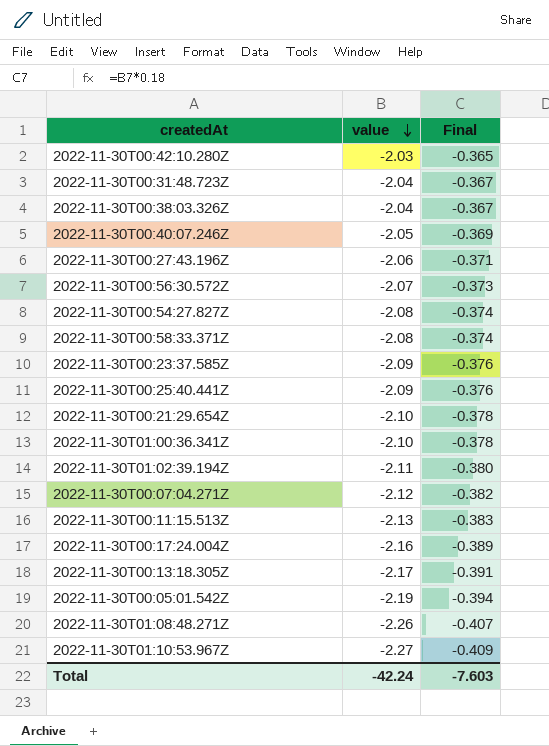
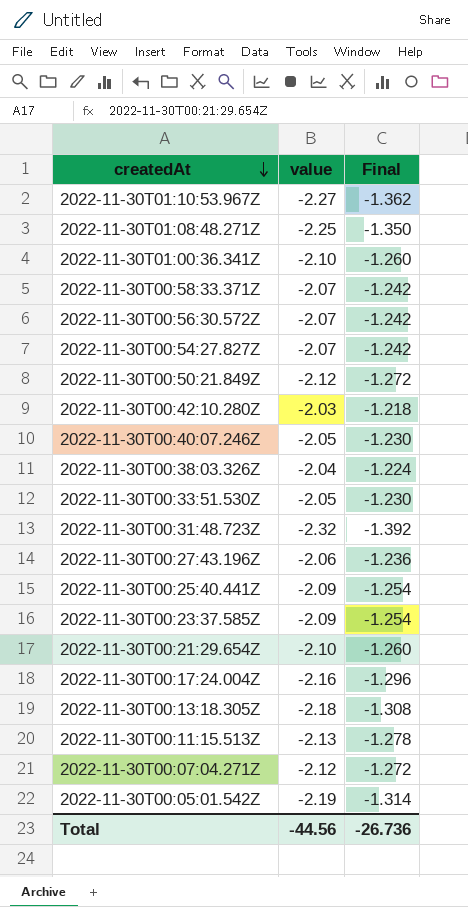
row order: value descending -> createdAt descending
column Final | formula: [value] * 0.18 -> [value] * 0.6
row 2022-11-30T01:02:39.194Z: -2.11 | -0.380 -> none
2022-11-30T01:08:48.271Z | value: -2.26 -> -2.25
2022-11-30T00:58:33.371Z | value: -2.08 -> -2.07
2022-11-30T00:54:27.827Z | value: -2.08 -> -2.07
row 2022-11-30T00:50:21.849Z: none -> -2.12 | -1.272
row 2022-11-30T00:33:51.530Z: none -> -2.05 | -1.230
2022-11-30T00:31:48.723Z | value: -2.04 -> -2.32
2022-11-30T00:13:18.305Z | value: -2.17 -> -2.18
Total | value: -42.24 -> -44.56
Total | Final: -7.603 -> -26.736

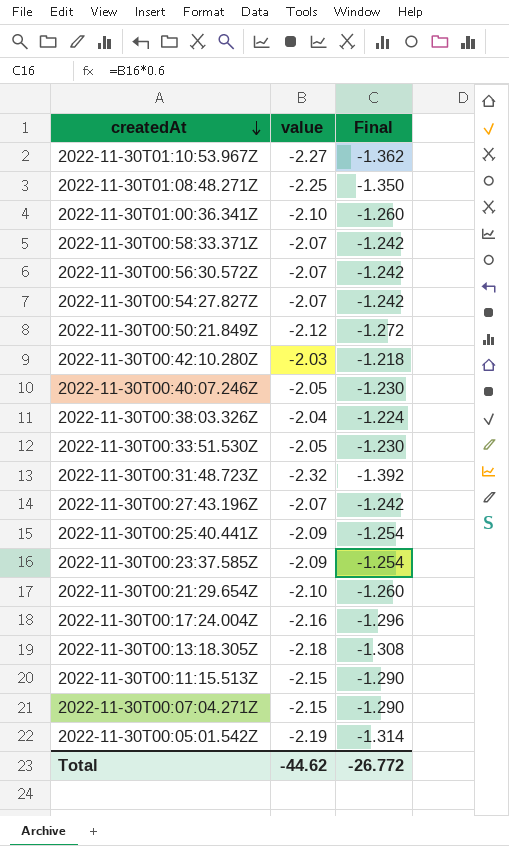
2022-11-30T00:27:43.196Z | value: -2.06 -> -2.07
2022-11-30T00:27:43.196Z | Final: -1.236 -> -1.242
2022-11-30T00:11:15.513Z | value: -2.13 -> -2.15
2022-11-30T00:11:15.513Z | Final: -1.278 -> -1.290
2022-11-30T00:07:04.271Z | value: -2.12 -> -2.15
2022-11-30T00:07:04.271Z | Final: -1.272 -> -1.290
Total | value: -44.56 -> -44.62
Total | Final: -26.736 -> -26.772

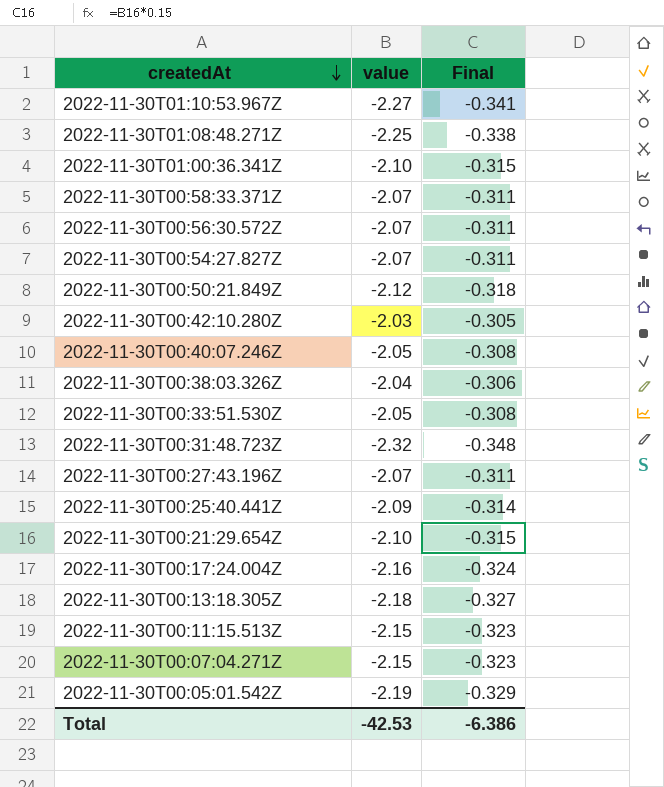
column Final | formula: [value] * 0.6 -> [value] * 0.15
row 2022-11-30T00:23:37.585Z: -2.09 | -1.254 -> none
Total | value: -44.62 -> -42.53
Total | Final: -26.772 -> -6.386

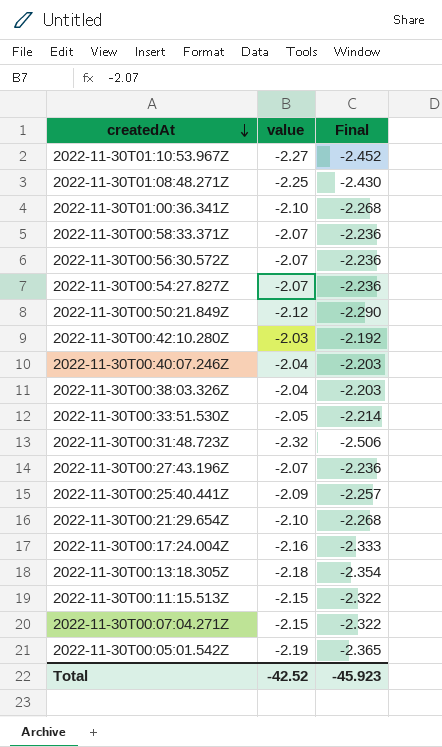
column Final | formula: [value] * 0.15 -> [value] * 1.08
2022-11-30T00:40:07.246Z | value: -2.05 -> -2.04
Total | value: -42.53 -> -42.52
Total | Final: -6.386 -> -45.923

